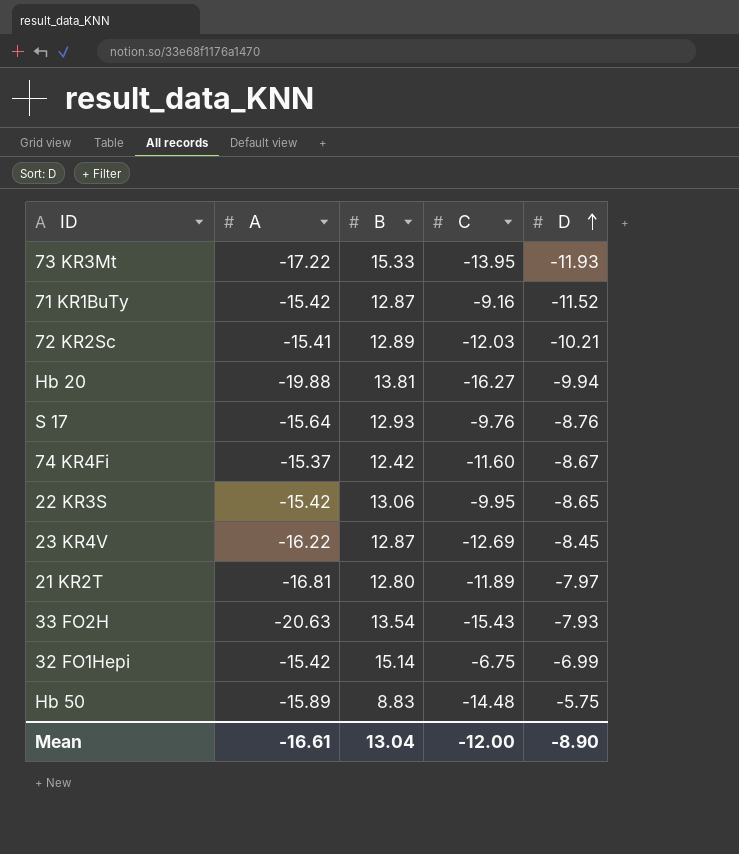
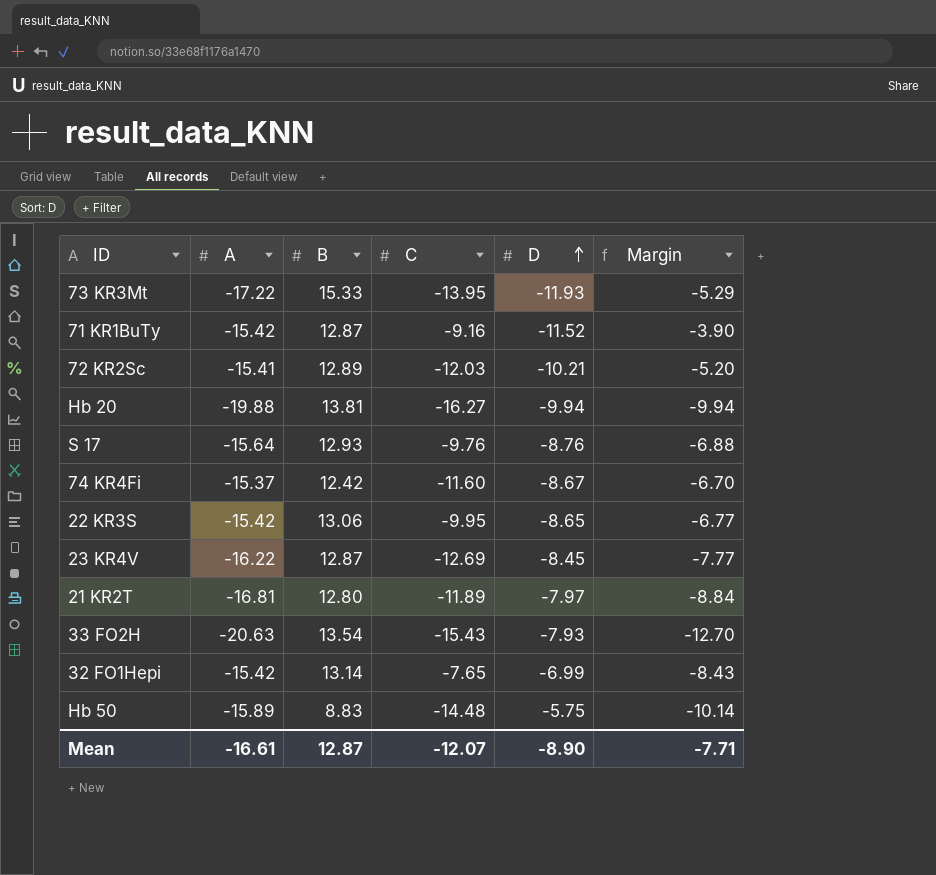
column Margin | formula: none -> [A] - [D]
32 FO1Hepi | B: 15.14 -> 13.14
32 FO1Hepi | C: -6.75 -> -7.65
Mean | B: 13.04 -> 12.87
Mean | C: -12.00 -> -12.07

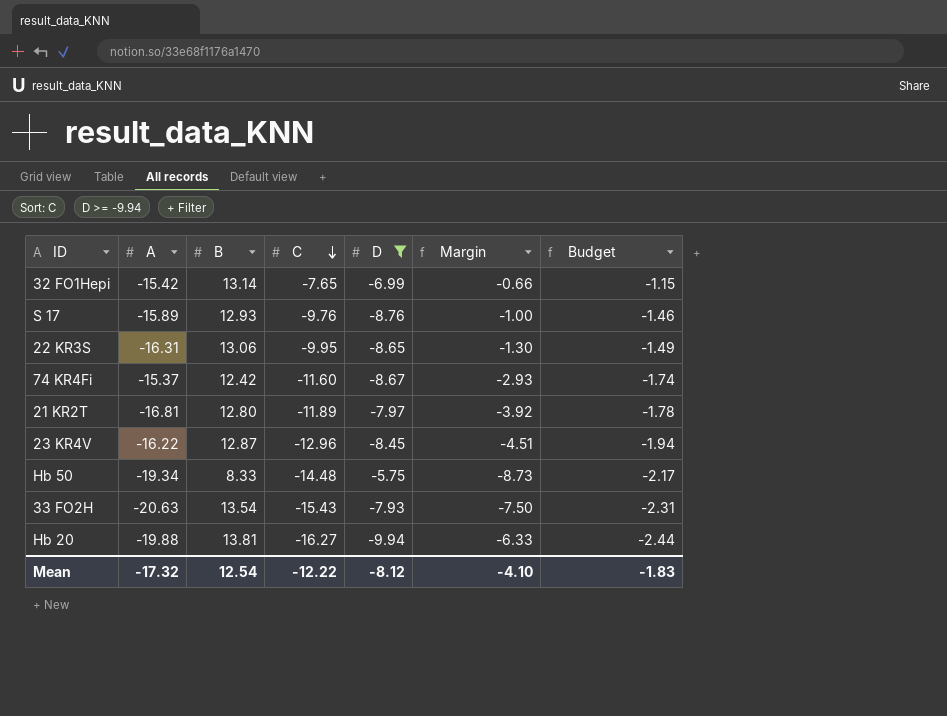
filter: none -> D >= -9.94
row order: D ascending -> C descending
column Margin | formula: [A] - [D] -> [C] - [D]
column Budget | formula: none -> [C] * 0.15
S 17 | A: -15.64 -> -15.89
22 KR3S | A: -15.42 -> -16.31
23 KR4V | C: -12.69 -> -12.96
Hb 50 | A: -15.89 -> -19.34
Hb 50 | B: 8.83 -> 8.33
Mean | A: -16.61 -> -17.32
Mean | B: 12.87 -> 12.54
Mean | C: -12.07 -> -12.22
Mean | D: -8.90 -> -8.12
Mean | Margin: -7.71 -> -4.10

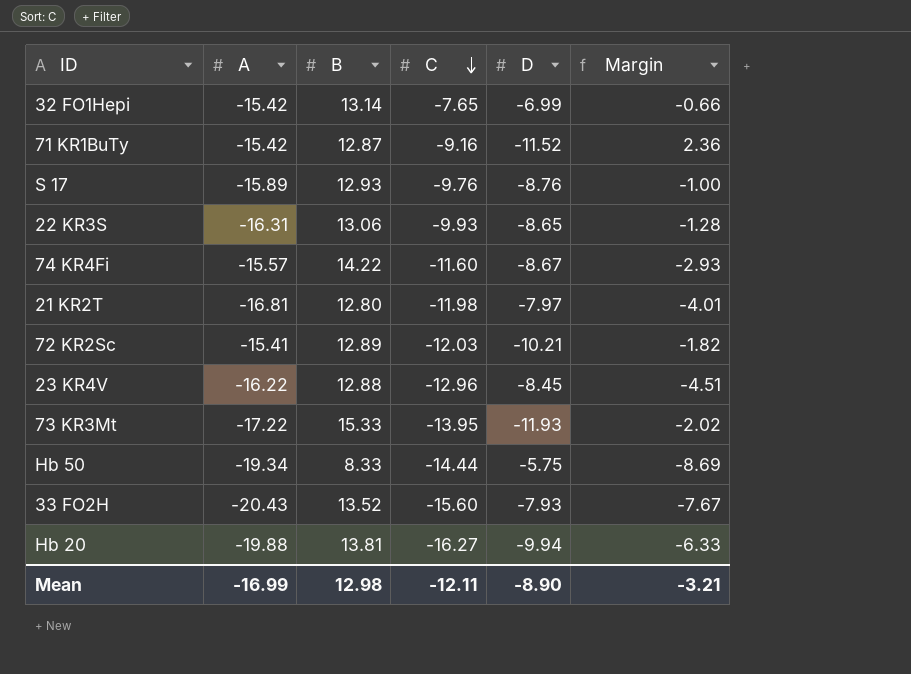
filter: D >= -9.94 -> none
column Budget | formula: [C] * 0.15 -> none
22 KR3S | C: -9.95 -> -9.93
22 KR3S | Margin: -1.30 -> -1.28
74 KR4Fi | A: -15.37 -> -15.57
74 KR4Fi | B: 12.42 -> 14.22
21 KR2T | C: -11.89 -> -11.98
21 KR2T | Margin: -3.92 -> -4.01
23 KR4V | B: 12.87 -> 12.88
Hb 50 | C: -14.48 -> -14.44
Hb 50 | Margin: -8.73 -> -8.69
33 FO2H | A: -20.63 -> -20.43
33 FO2H | B: 13.54 -> 13.52
33 FO2H | C: -15.43 -> -15.60
33 FO2H | Margin: -7.50 -> -7.67
Mean | A: -17.32 -> -16.99
Mean | B: 12.54 -> 12.98
Mean | C: -12.22 -> -12.11
Mean | D: -8.12 -> -8.90
Mean | Margin: -4.10 -> -3.21

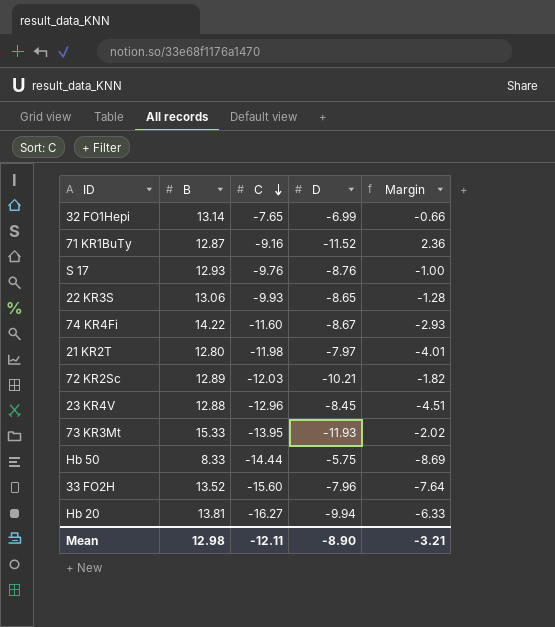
column A | position: 2 -> none
33 FO2H | D: -7.93 -> -7.96
33 FO2H | Margin: -7.67 -> -7.64

